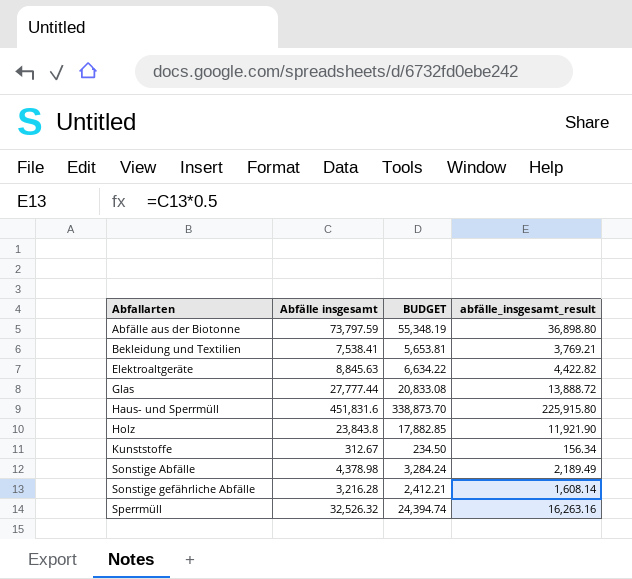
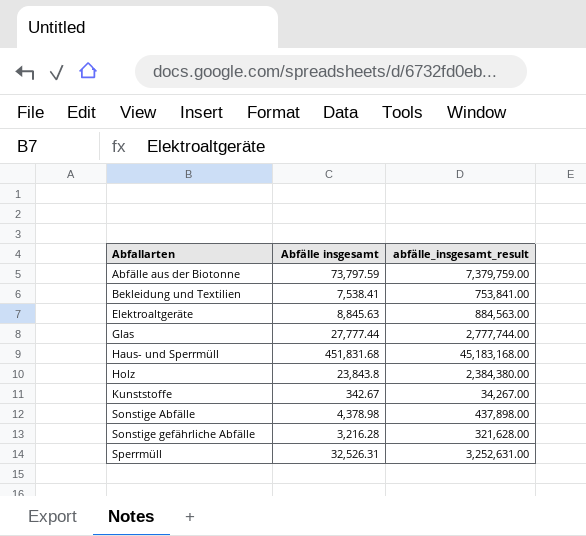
column BUDGET | formula: [Abfälle insgesamt] * 0.75 -> none
column abfälle_insgesamt_result | formula: [Abfälle insgesamt] * 0.5 -> [Abfälle insgesamt] * 100
Haus- und Sperrmüll | Abfälle insgesamt: 451,831.6 -> 451,831.68
Kunststoffe | Abfälle insgesamt: 312.67 -> 342.67
Sperrmüll | Abfälle insgesamt: 32,526.32 -> 32,526.31

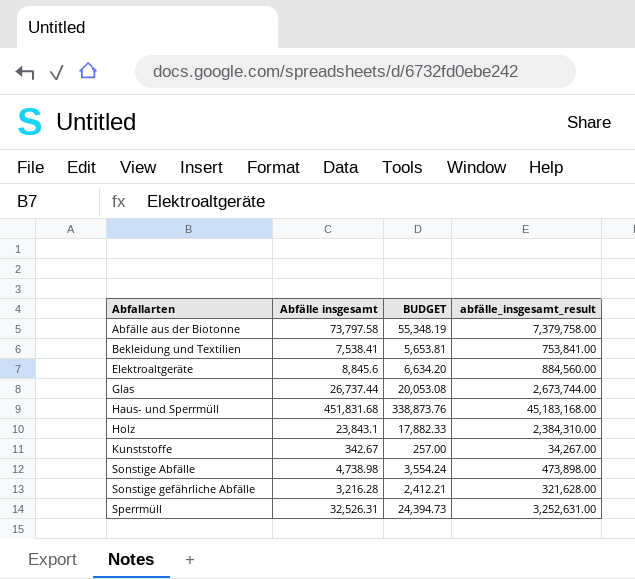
column BUDGET | formula: none -> [Abfälle insgesamt] * 0.75
Abfälle aus der Biotonne | Abfälle insgesamt: 73,797.59 -> 73,797.58
Abfälle aus der Biotonne | abfälle_insgesamt_result: 7,379,759.00 -> 7,379,758.00
Elektroaltgeräte | Abfälle insgesamt: 8,845.63 -> 8,845.6
Elektroaltgeräte | abfälle_insgesamt_result: 884,563.00 -> 884,560.00
Glas | Abfälle insgesamt: 27,777.44 -> 26,737.44
Glas | abfälle_insgesamt_result: 2,777,744.00 -> 2,673,744.00
Holz | Abfälle insgesamt: 23,843.8 -> 23,843.1
Holz | abfälle_insgesamt_result: 2,384,380.00 -> 2,384,310.00
Sonstige Abfälle | Abfälle insgesamt: 4,378.98 -> 4,738.98
Sonstige Abfälle | abfälle_insgesamt_result: 437,898.00 -> 473,898.00

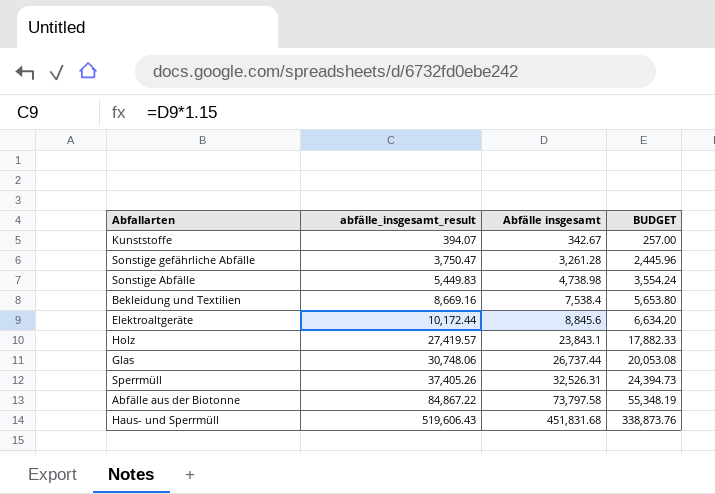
row order: Abfallarten ascending -> abfälle_insgesamt_result ascending
column abfälle_insgesamt_result | formula: [Abfälle insgesamt] * 100 -> [Abfälle insgesamt] * 1.15
column abfälle_insgesamt_result | position: 4 -> 2
Sonstige gefährliche Abfälle | Abfälle insgesamt: 3,216.28 -> 3,261.28
Sonstige gefährliche Abfälle | BUDGET: 2,412.21 -> 2,445.96
Bekleidung und Textilien | Abfälle insgesamt: 7,538.41 -> 7,538.4
Bekleidung und Textilien | BUDGET: 5,653.81 -> 5,653.80

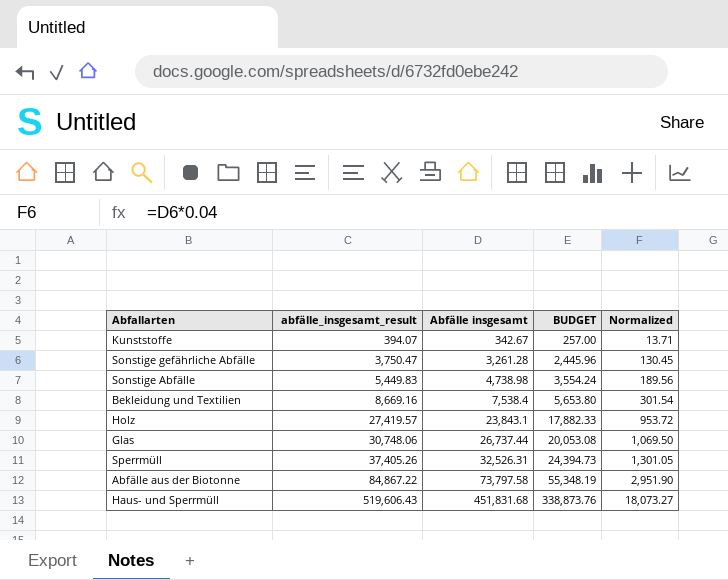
column Normalized | formula: none -> [Abfälle insgesamt] * 0.04
row Elektroaltgeräte: 10,172.44 | 8,845.6 | 6,634.20 -> none

